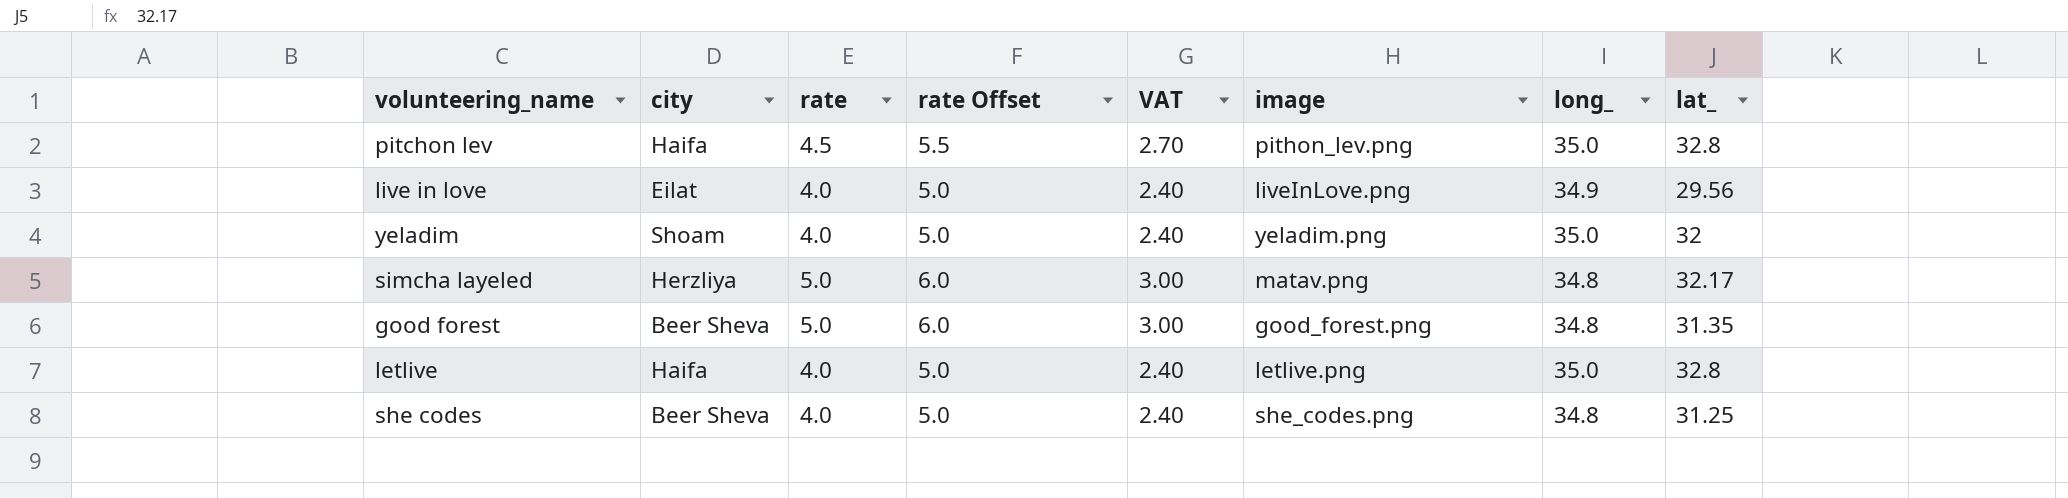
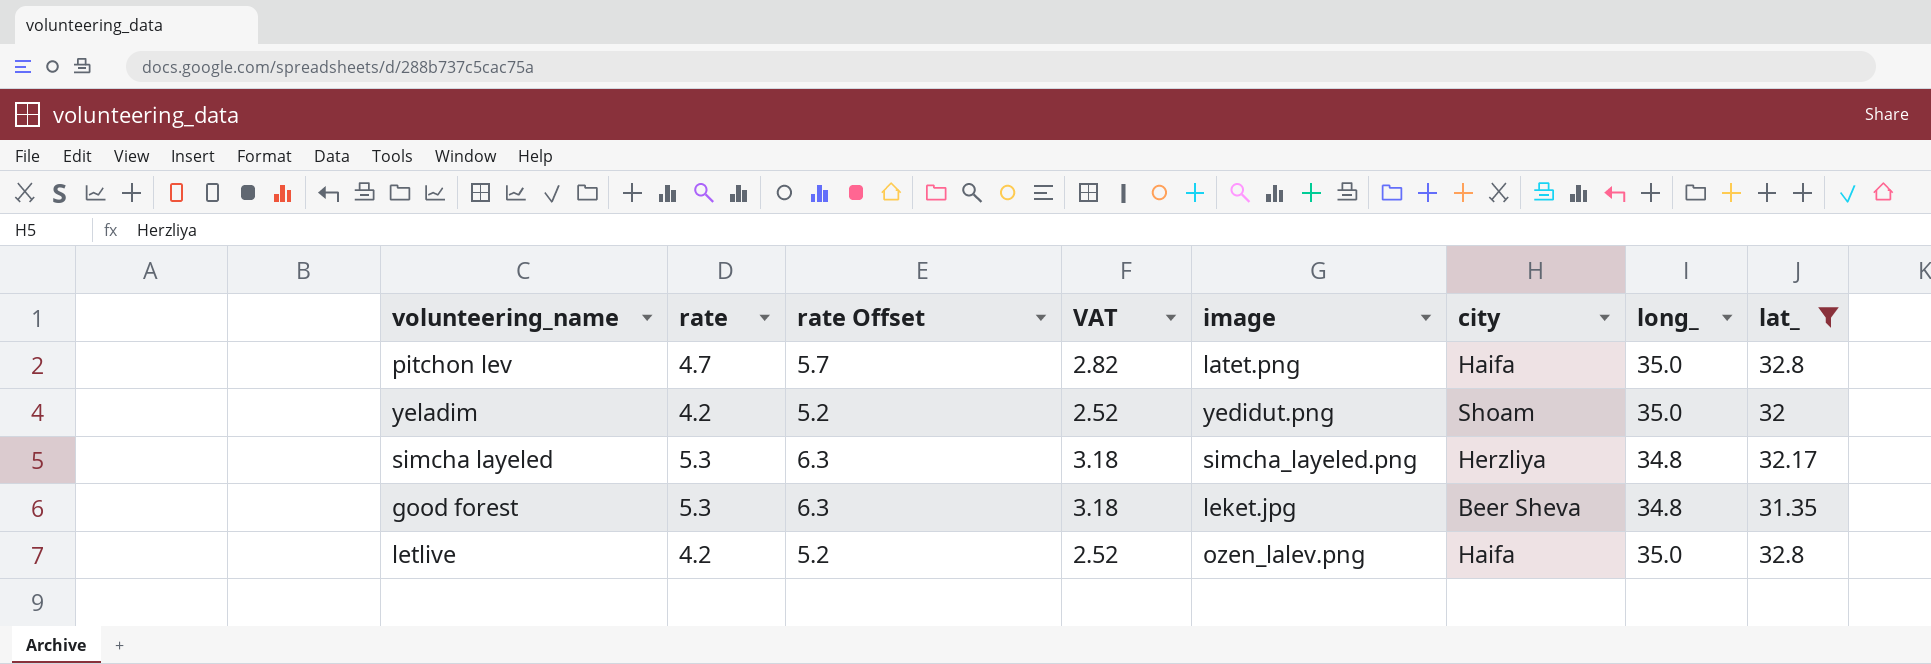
filter: none -> lat_ >= 31.35
column city | position: 2 -> 6
pitchon lev | rate: 4.5 -> 4.7
pitchon lev | rate Offset: 5.5 -> 5.7
pitchon lev | VAT: 2.70 -> 2.82
pitchon lev | image: pithon_lev.png -> latet.png
yeladim | rate: 4.0 -> 4.2
yeladim | rate Offset: 5.0 -> 5.2
yeladim | VAT: 2.40 -> 2.52
yeladim | image: yeladim.png -> yedidut.png
simcha layeled | rate: 5.0 -> 5.3
simcha layeled | rate Offset: 6.0 -> 6.3
simcha layeled | VAT: 3.00 -> 3.18
simcha layeled | image: matav.png -> simcha_layeled.png
good forest | rate: 5.0 -> 5.3
good forest | rate Offset: 6.0 -> 6.3
good forest | VAT: 3.00 -> 3.18
good forest | image: good_forest.png -> leket.jpg
letlive | rate: 4.0 -> 4.2
letlive | rate Offset: 5.0 -> 5.2
letlive | VAT: 2.40 -> 2.52
letlive | image: letlive.png -> ozen_lalev.png

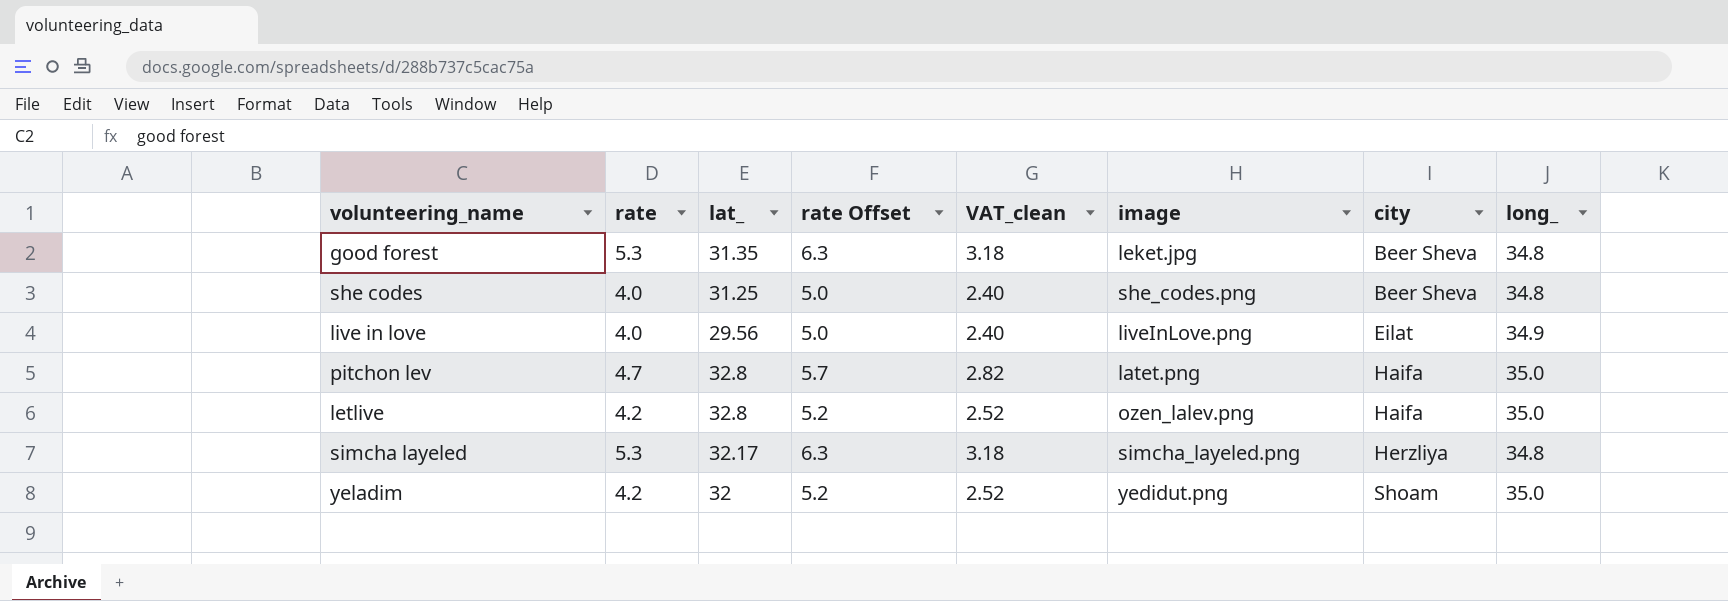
filter: lat_ >= 31.35 -> none
row order: none -> city ascending
column lat_ | position: 8 -> 3
column name: VAT -> VAT_clean

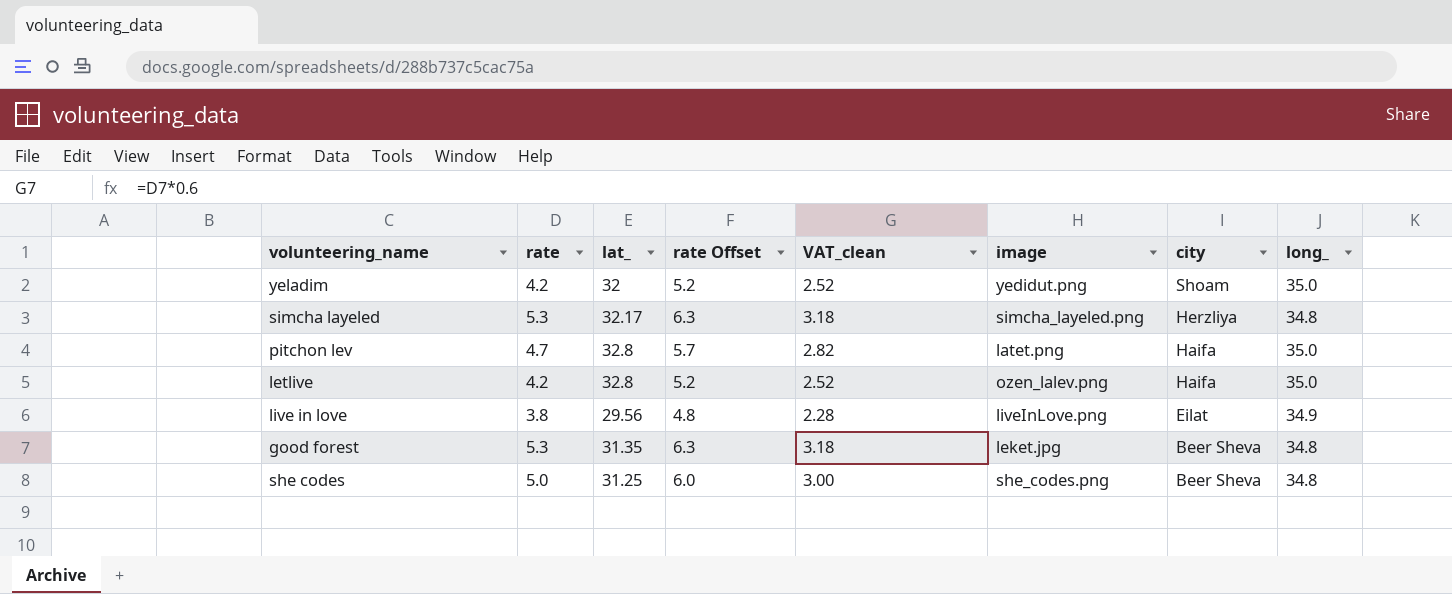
row order: city ascending -> city descending
live in love | rate: 4.0 -> 3.8
live in love | rate Offset: 5.0 -> 4.8
live in love | VAT_clean: 2.40 -> 2.28
she codes | rate: 4.0 -> 5.0
she codes | rate Offset: 5.0 -> 6.0
she codes | VAT_clean: 2.40 -> 3.00

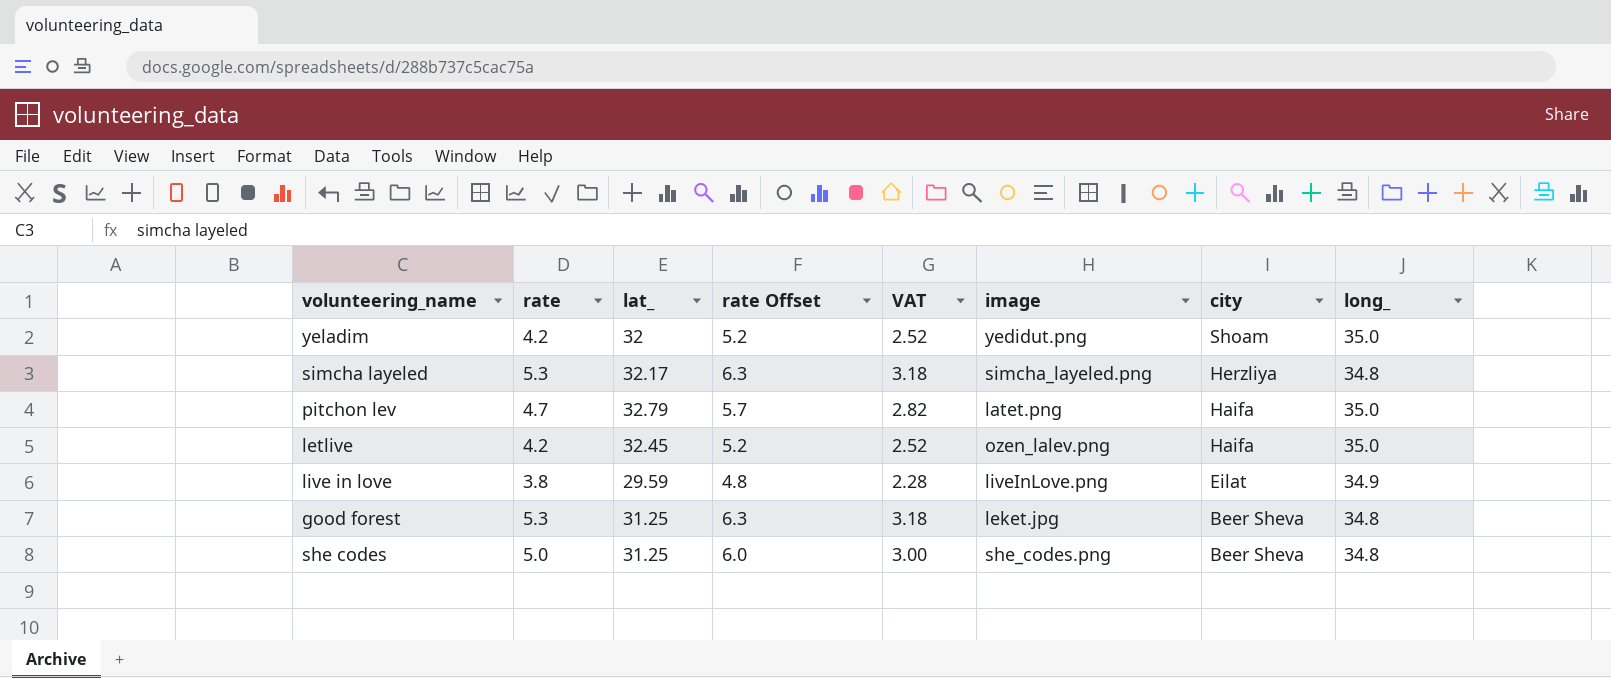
column name: VAT_clean -> VAT
pitchon lev | lat_: 32.8 -> 32.79
letlive | lat_: 32.8 -> 32.45
live in love | lat_: 29.56 -> 29.59
good forest | lat_: 31.35 -> 31.25

